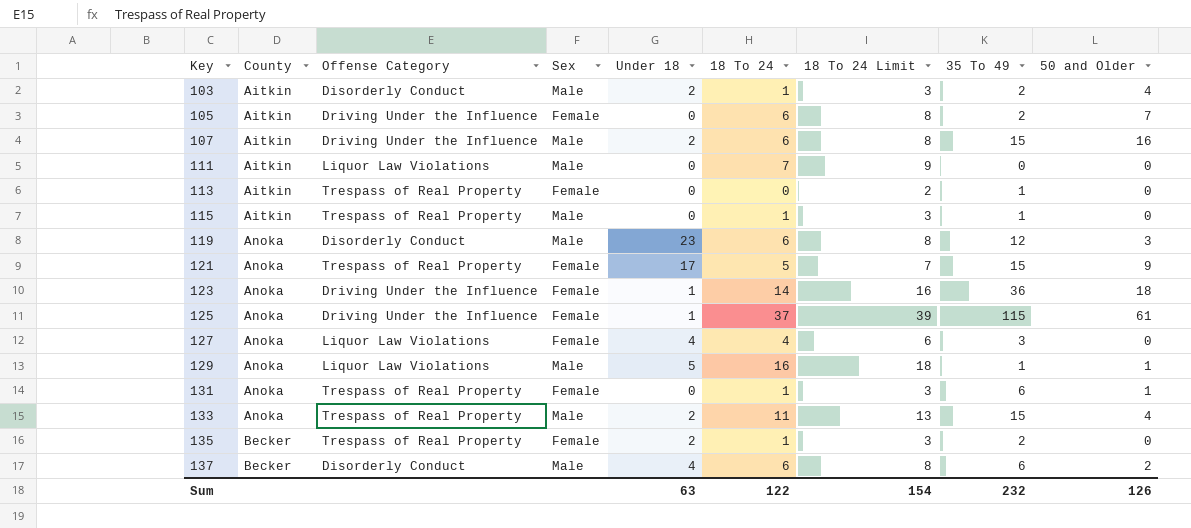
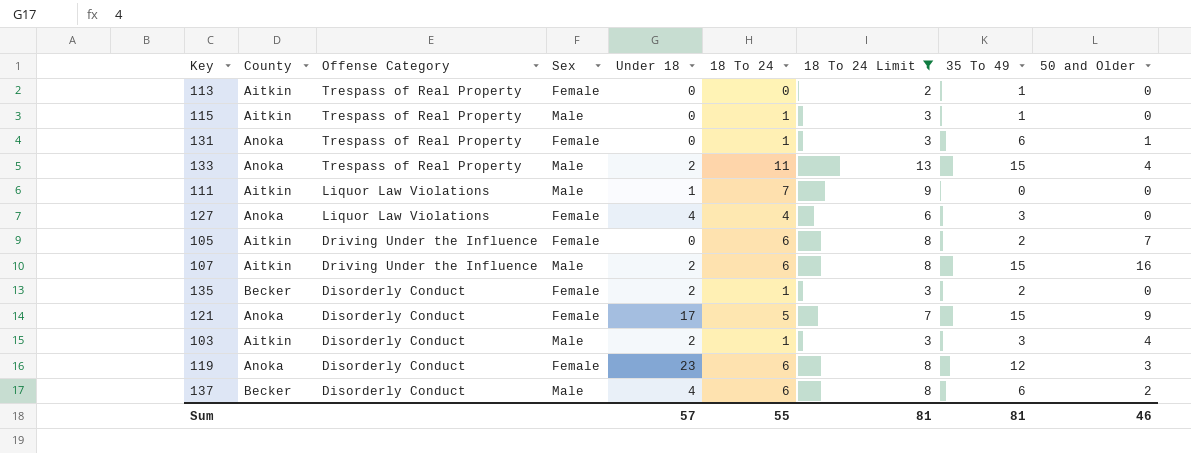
filter: none -> 18 To 24 Limit <= 13
row order: Key ascending -> Offense Category descending
111 | Under 18: 0 -> 1
135 | Offense Category: Trespass of Real Property -> Disorderly Conduct
121 | Offense Category: Trespass of Real Property -> Disorderly Conduct
103 | 35 To 49: 2 -> 3
119 | Sex: Male -> Female
Sum | Under 18: 63 -> 57
Sum | 18 To 24: 122 -> 55
Sum | 18 To 24 Limit: 154 -> 81
Sum | 35 To 49: 232 -> 81
Sum | 50 and Older: 126 -> 46

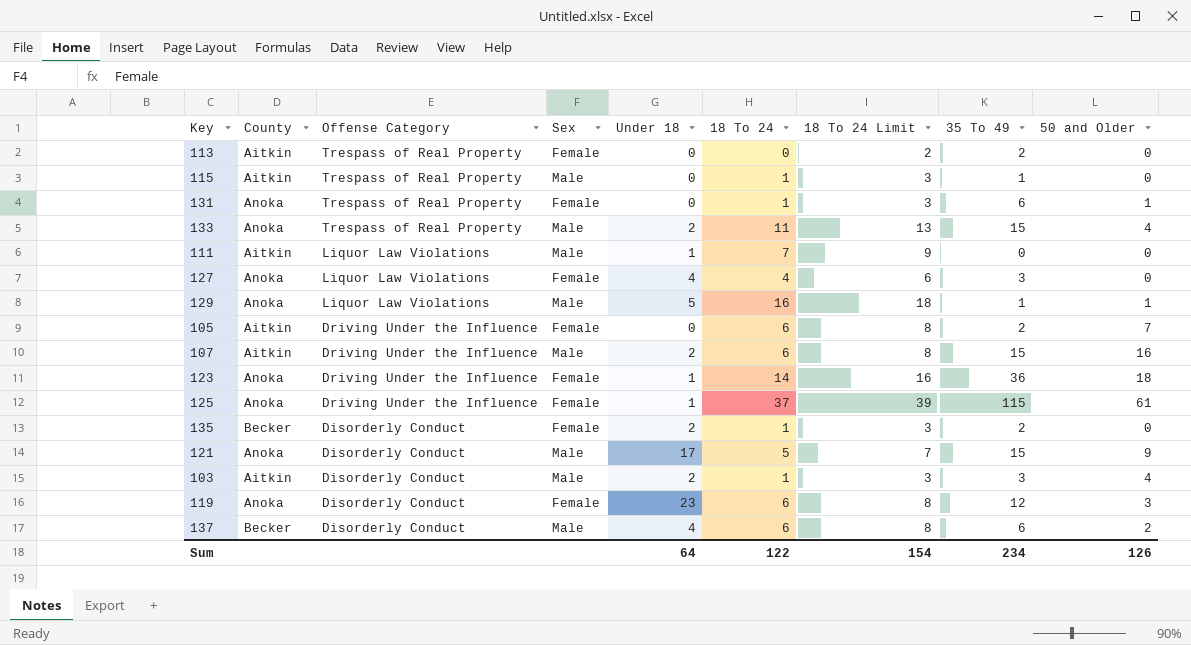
filter: 18 To 24 Limit <= 13 -> none
113 | 35 To 49: 1 -> 2
121 | Sex: Female -> Male
Sum | Under 18: 57 -> 64
Sum | 18 To 24: 55 -> 122
Sum | 18 To 24 Limit: 81 -> 154
Sum | 35 To 49: 81 -> 234
Sum | 50 and Older: 46 -> 126

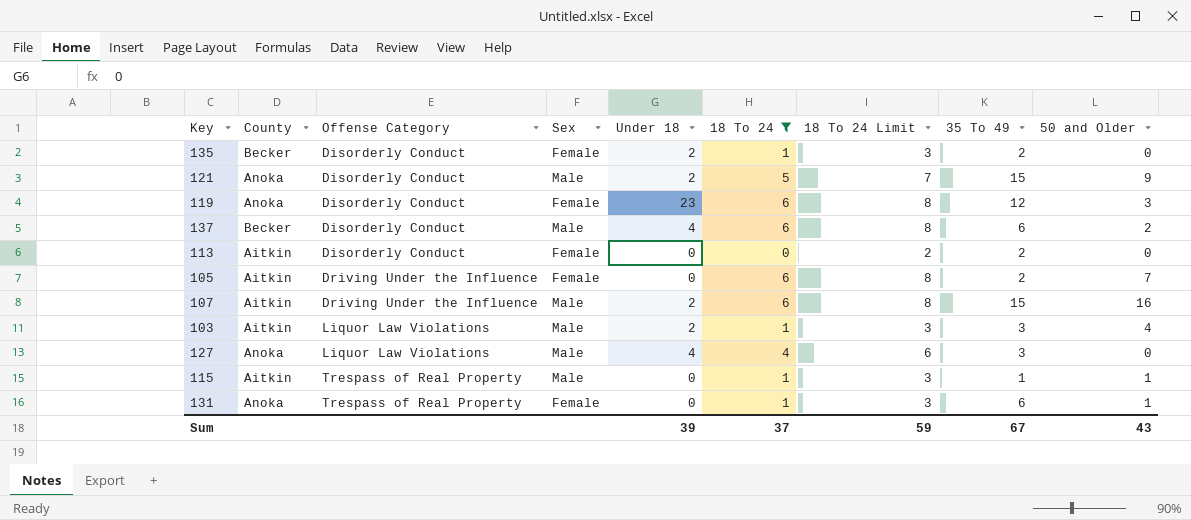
filter: none -> 18 To 24 <= 6
row order: Offense Category descending -> Offense Category ascending
121 | Under 18: 17 -> 2
113 | Offense Category: Trespass of Real Property -> Disorderly Conduct
103 | Offense Category: Disorderly Conduct -> Liquor Law Violations
127 | Sex: Female -> Male
115 | 50 and Older: 0 -> 1
Sum | Under 18: 64 -> 39
Sum | 18 To 24: 122 -> 37
Sum | 18 To 24 Limit: 154 -> 59
Sum | 35 To 49: 234 -> 67
Sum | 50 and Older: 126 -> 43

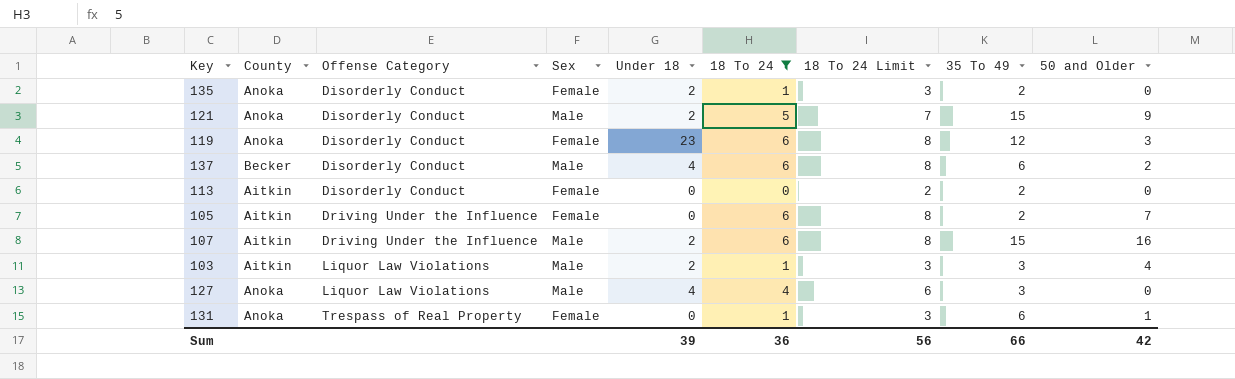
row 115: Aitkin | Trespass of Real Property | Male | 0 | 1 | 3 | 1 | 1 -> none
135 | County: Becker -> Anoka
Sum | 18 To 24: 37 -> 36
Sum | 18 To 24 Limit: 59 -> 56
Sum | 35 To 49: 67 -> 66
Sum | 50 and Older: 43 -> 42

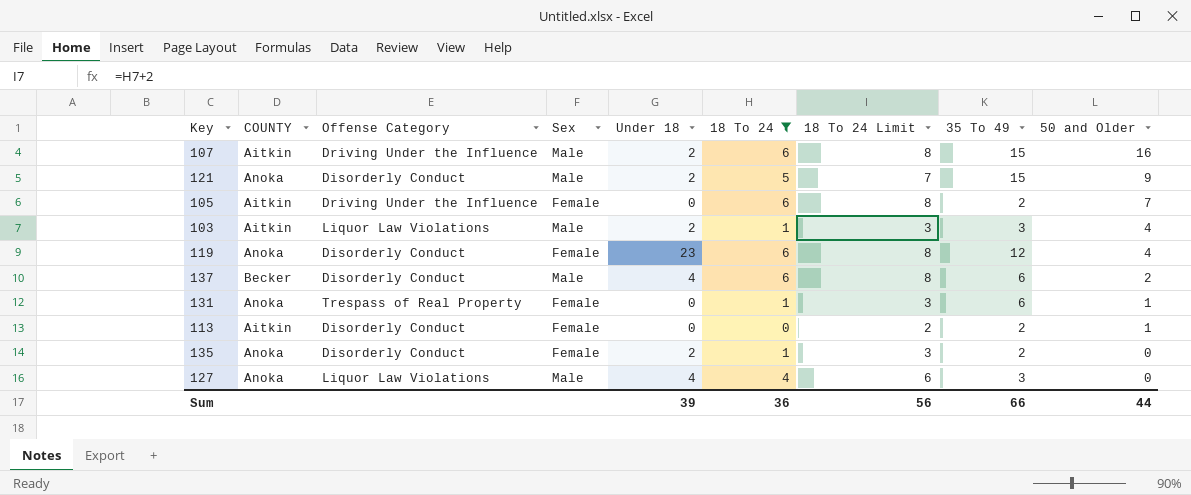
row order: Offense Category ascending -> 50 and Older descending
column name: County -> COUNTY
119 | 50 and Older: 3 -> 4
113 | 50 and Older: 0 -> 1
Sum | 50 and Older: 42 -> 44

